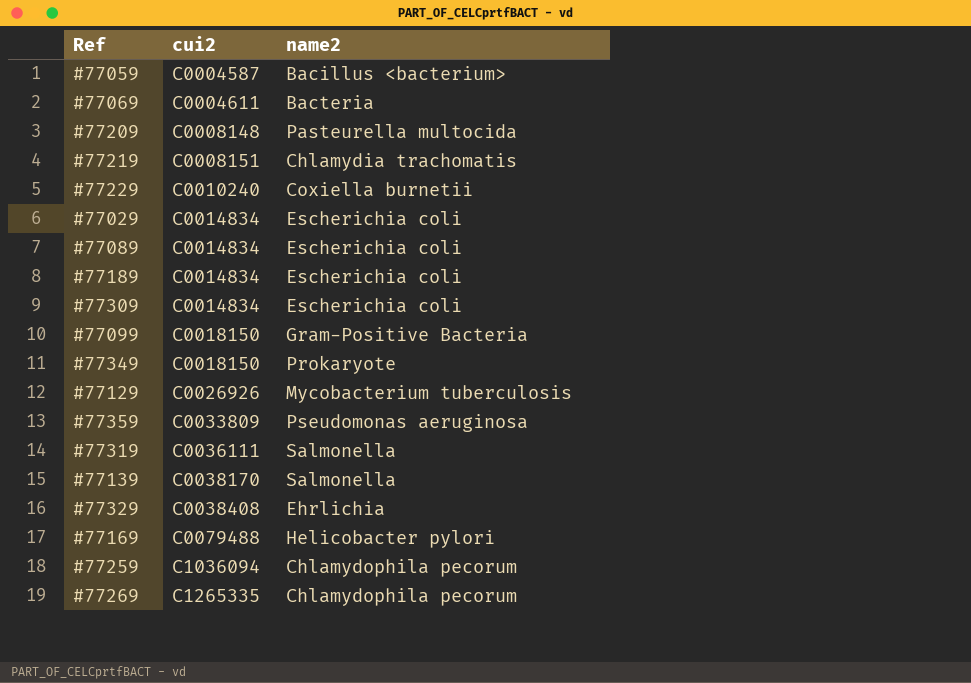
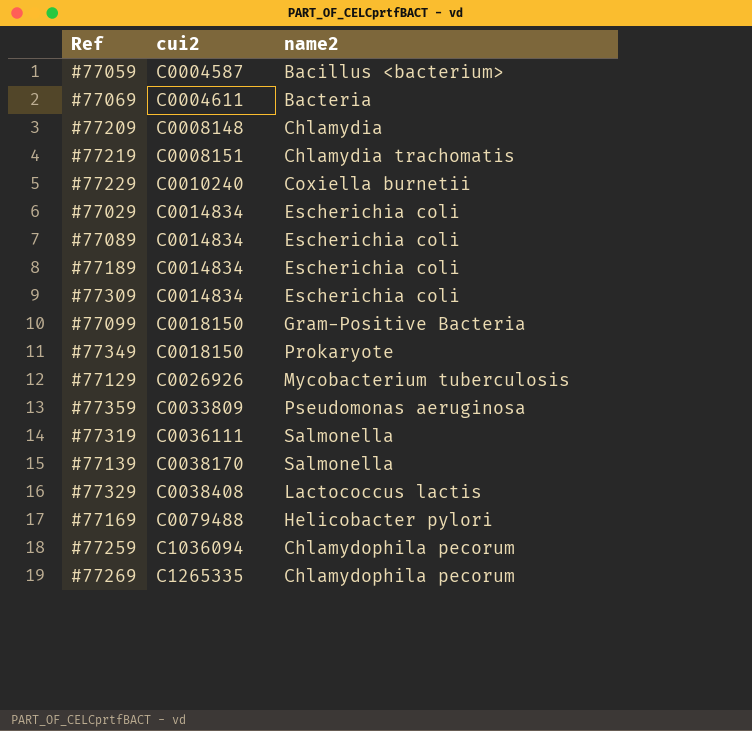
#77209 | name2: Pasteurella multocida -> Chlamydia
#77329 | name2: Ehrlichia -> Lactococcus lactis

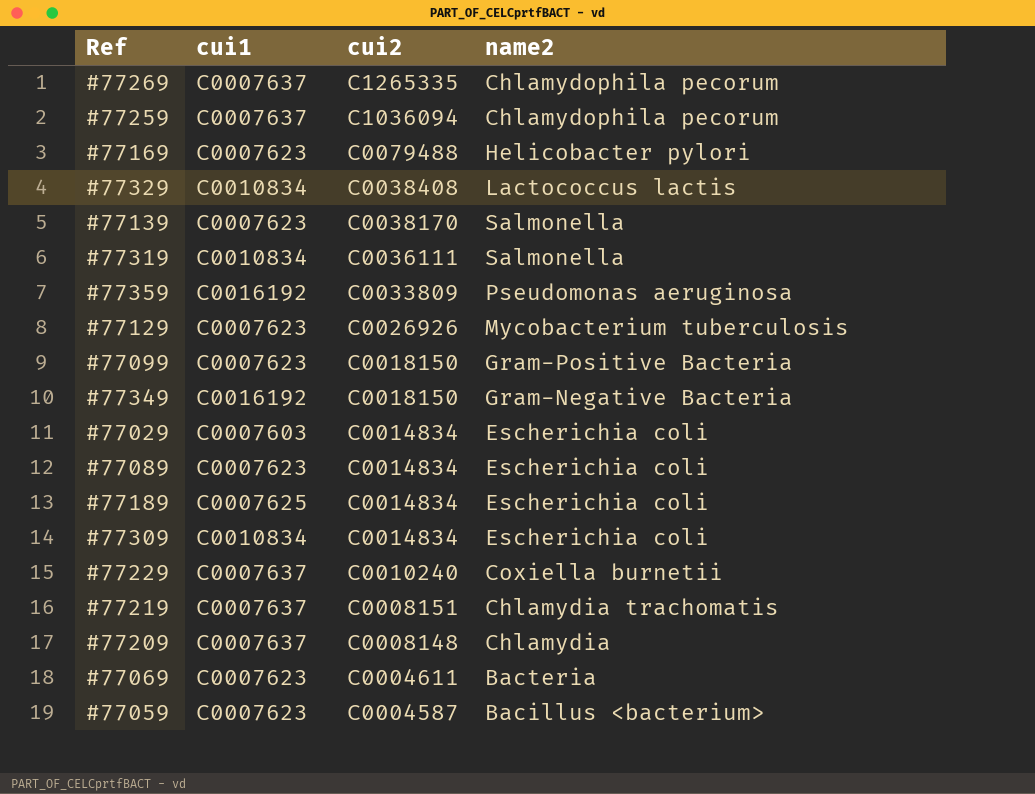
row order: cui2 ascending -> cui2 descending
column cui1 | position: none -> 2
#77349 | name2: Prokaryote -> Gram-Negative Bacteria

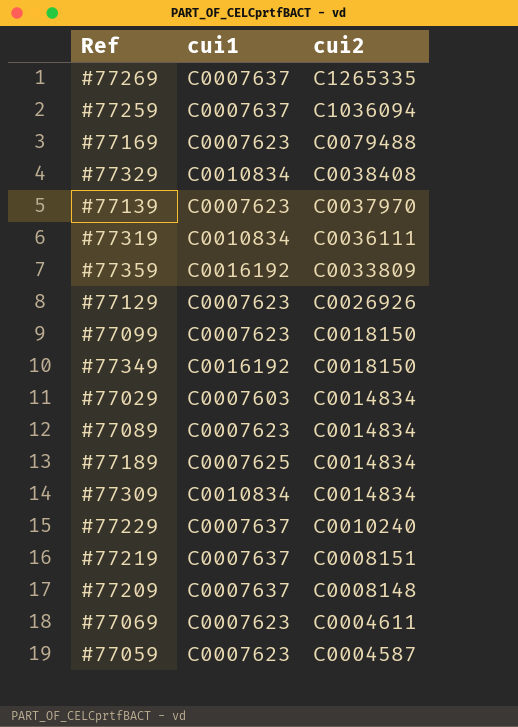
column name2 | position: 4 -> none
#77139 | cui2: C0038170 -> C0037970

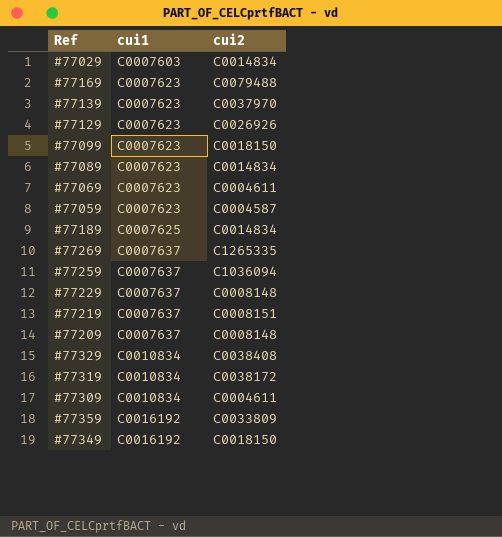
row order: cui2 descending -> cui1 ascending
#77229 | cui2: C0010240 -> C0008148
#77319 | cui2: C0036111 -> C0038172
#77309 | cui2: C0014834 -> C0004611

